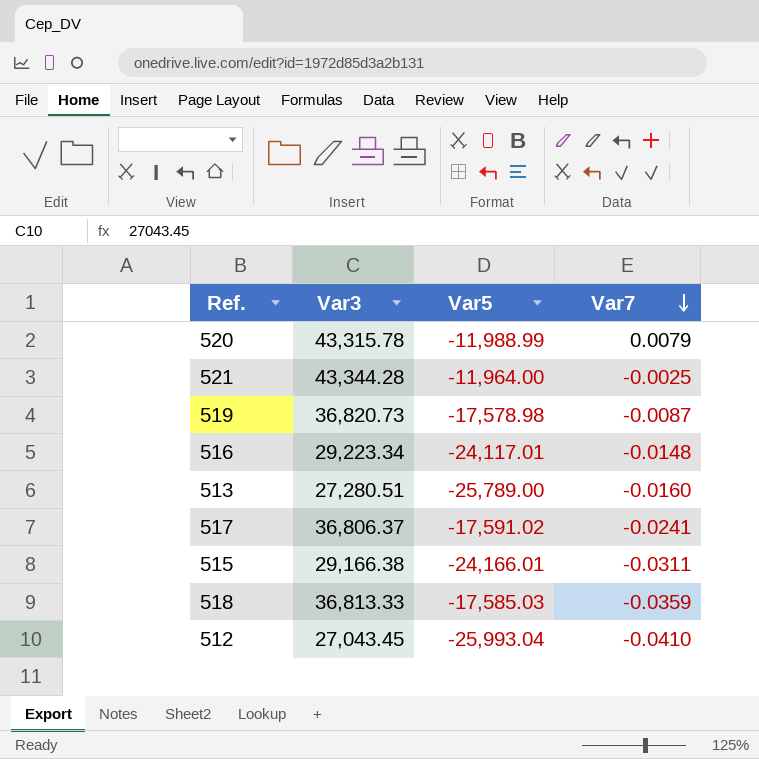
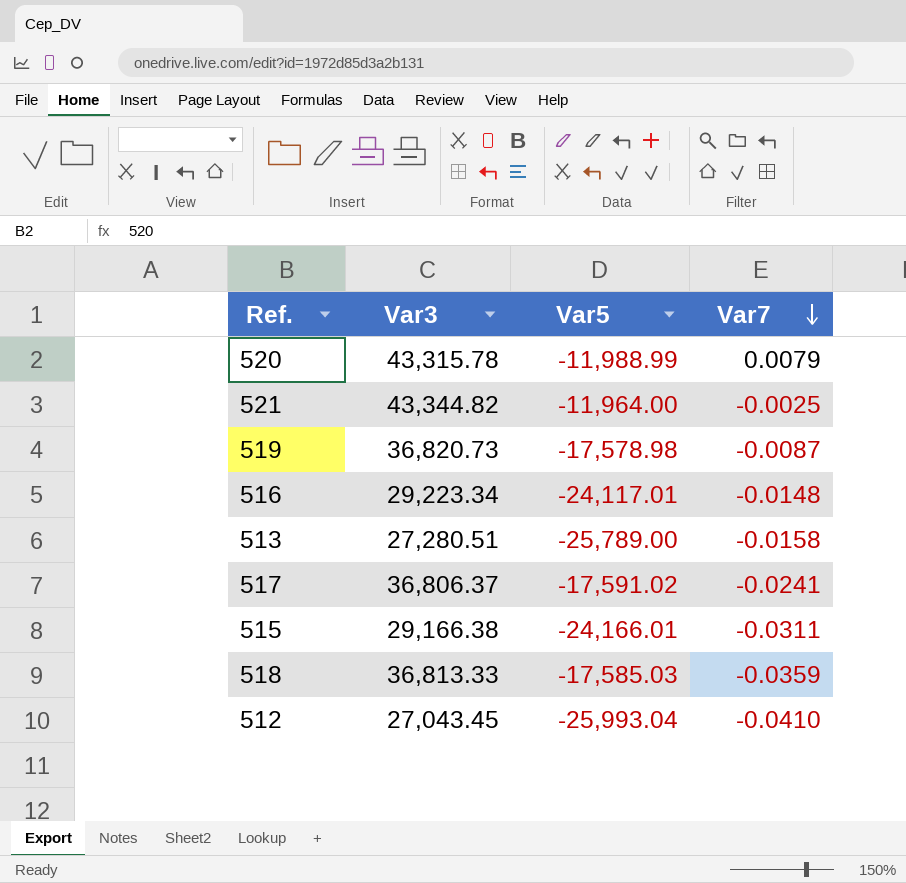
521 | Var3: 43,344.28 -> 43,344.82
513 | Var7: -0.0160 -> -0.0158

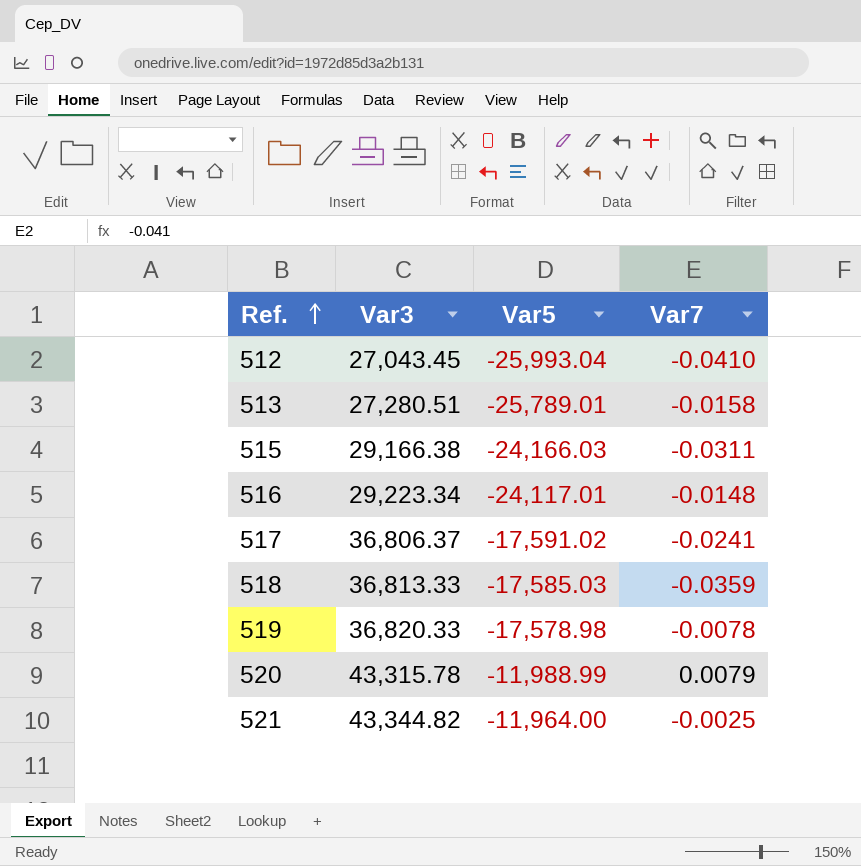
row order: Var7 descending -> Ref. ascending
513 | Var5: -25,789.00 -> -25,789.01
515 | Var5: -24,166.01 -> -24,166.03
519 | Var3: 36,820.73 -> 36,820.33
519 | Var7: -0.0087 -> -0.0078

